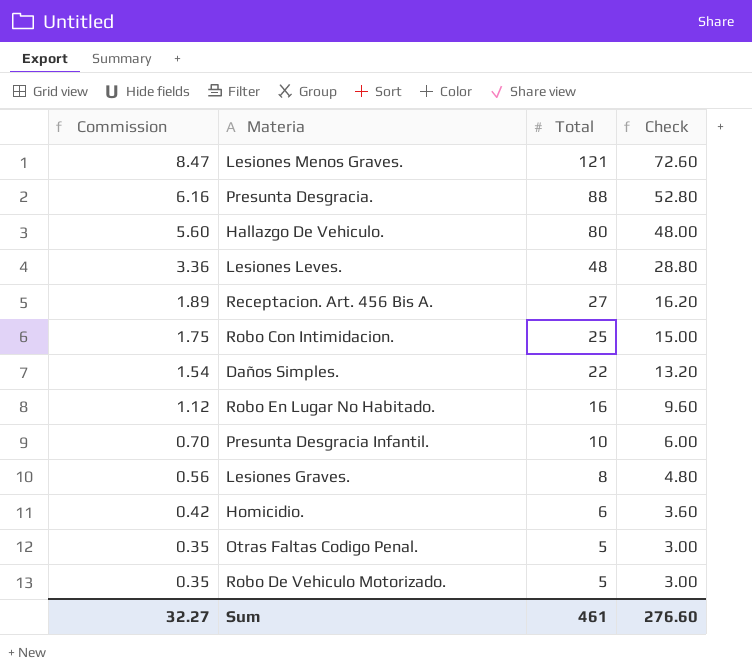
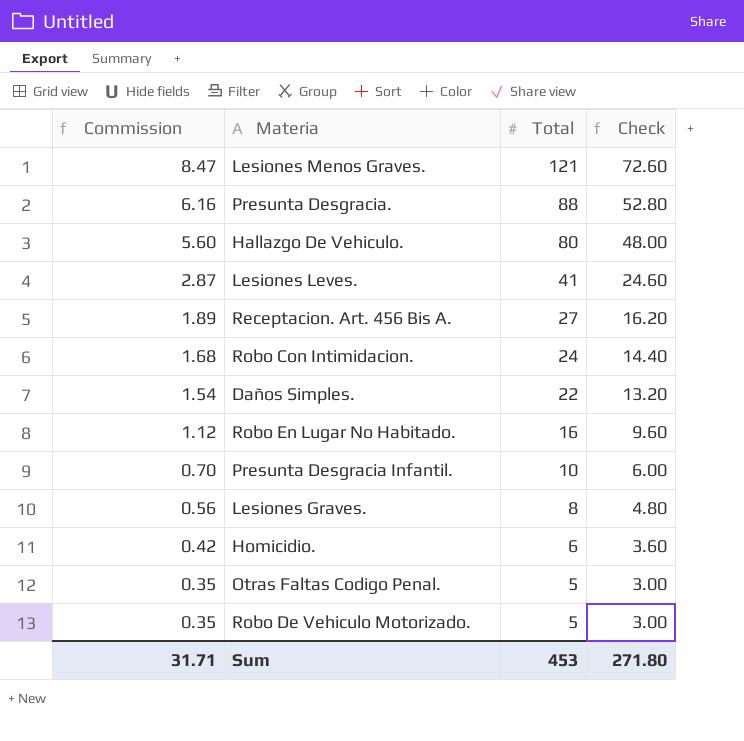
Lesiones Leves. | Commission: 3.36 -> 2.87
Lesiones Leves. | Total: 48 -> 41
Lesiones Leves. | Check: 28.80 -> 24.60
Robo Con Intimidacion. | Commission: 1.75 -> 1.68
Robo Con Intimidacion. | Total: 25 -> 24
Robo Con Intimidacion. | Check: 15.00 -> 14.40
Sum | Commission: 32.27 -> 31.71
Sum | Total: 461 -> 453
Sum | Check: 276.60 -> 271.80

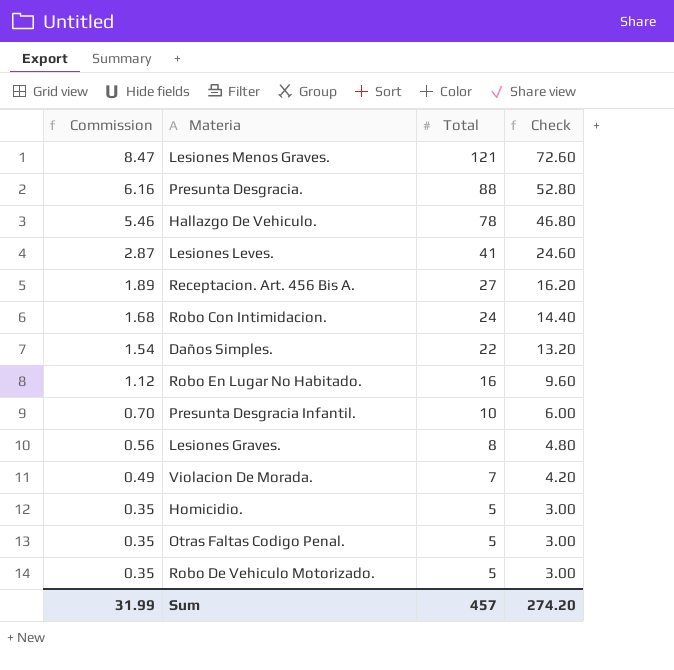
Hallazgo De Vehiculo. | Commission: 5.60 -> 5.46
Hallazgo De Vehiculo. | Total: 80 -> 78
Hallazgo De Vehiculo. | Check: 48.00 -> 46.80
row Violacion De Morada.: none -> 0.49 | 7 | 4.20
Homicidio. | Commission: 0.42 -> 0.35
Homicidio. | Total: 6 -> 5
Homicidio. | Check: 3.60 -> 3.00
Sum | Commission: 31.71 -> 31.99
Sum | Total: 453 -> 457
Sum | Check: 271.80 -> 274.20

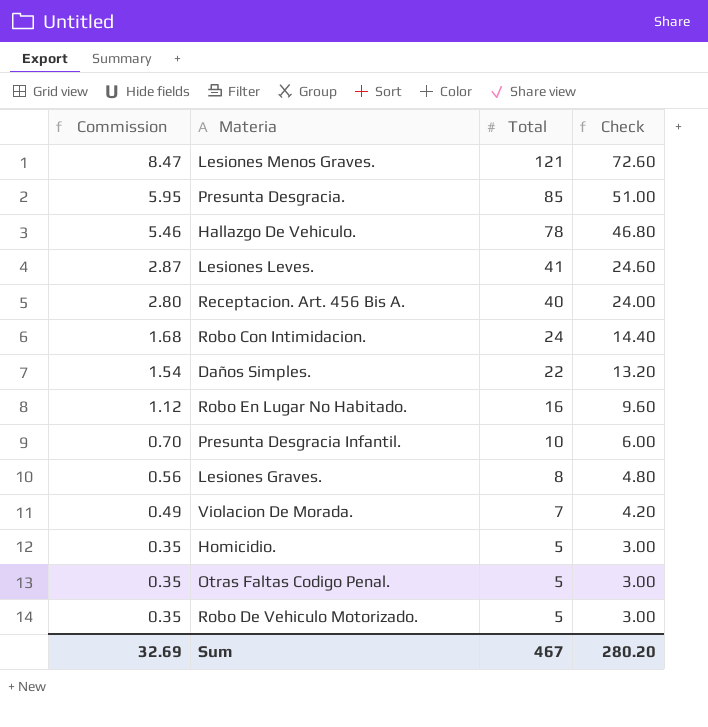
Presunta Desgracia. | Commission: 6.16 -> 5.95
Presunta Desgracia. | Total: 88 -> 85
Presunta Desgracia. | Check: 52.80 -> 51.00
Receptacion. Art. 456 Bis A. | Commission: 1.89 -> 2.80
Receptacion. Art. 456 Bis A. | Total: 27 -> 40
Receptacion. Art. 456 Bis A. | Check: 16.20 -> 24.00
Sum | Commission: 31.99 -> 32.69
Sum | Total: 457 -> 467
Sum | Check: 274.20 -> 280.20

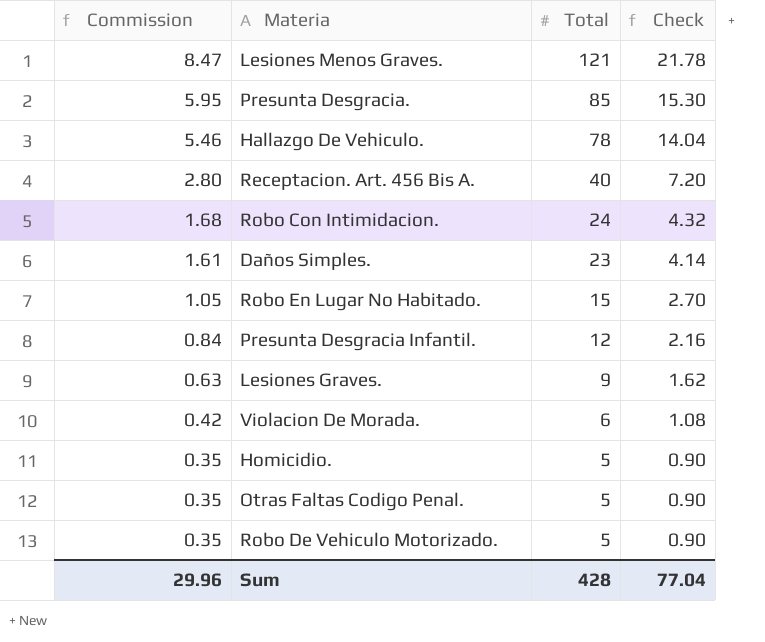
column Check | formula: [Total] * 0.6 -> [Total] * 0.18
row Lesiones Leves.: 2.87 | 41 | 24.60 -> none
Daños Simples. | Commission: 1.54 -> 1.61
Daños Simples. | Total: 22 -> 23
Robo En Lugar No Habitado. | Commission: 1.12 -> 1.05
Robo En Lugar No Habitado. | Total: 16 -> 15
Presunta Desgracia Infantil. | Commission: 0.70 -> 0.84
Presunta Desgracia Infantil. | Total: 10 -> 12
Lesiones Graves. | Commission: 0.56 -> 0.63
Lesiones Graves. | Total: 8 -> 9
Violacion De Morada. | Commission: 0.49 -> 0.42
Violacion De Morada. | Total: 7 -> 6
Sum | Commission: 32.69 -> 29.96
Sum | Total: 467 -> 428
Sum | Check: 280.20 -> 77.04

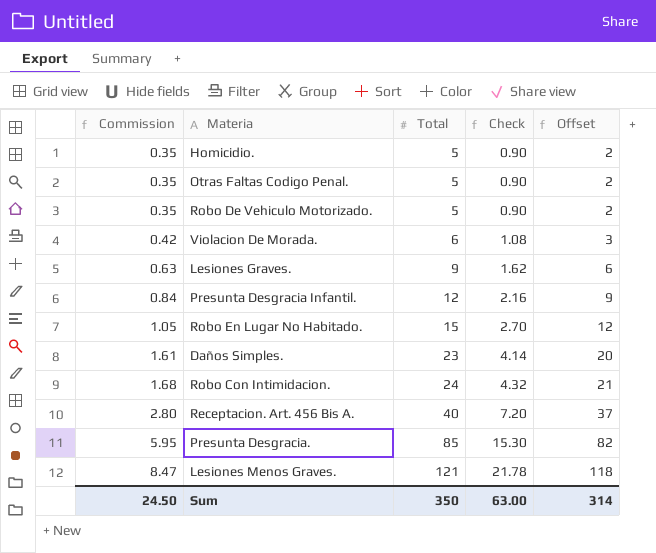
row order: Commission descending -> Commission ascending
column Offset | formula: none -> [Total] - 3
row Hallazgo De Vehiculo.: 5.46 | 78 | 14.04 -> none
Sum | Commission: 29.96 -> 24.50
Sum | Total: 428 -> 350
Sum | Check: 77.04 -> 63.00

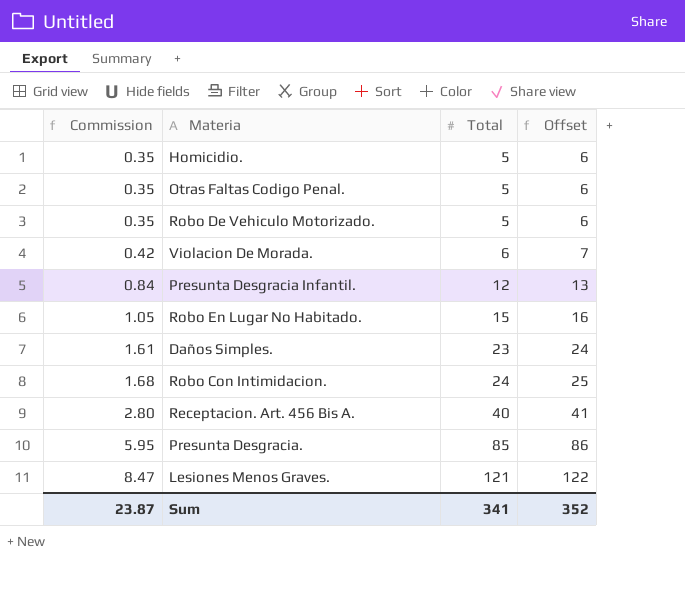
column Check | formula: [Total] * 0.18 -> none
column Offset | formula: [Total] - 3 -> [Total] + 1
row Lesiones Graves.: 0.63 | 9 | 1.62 | 6 -> none
Sum | Commission: 24.50 -> 23.87
Sum | Total: 350 -> 341
Sum | Offset: 314 -> 352

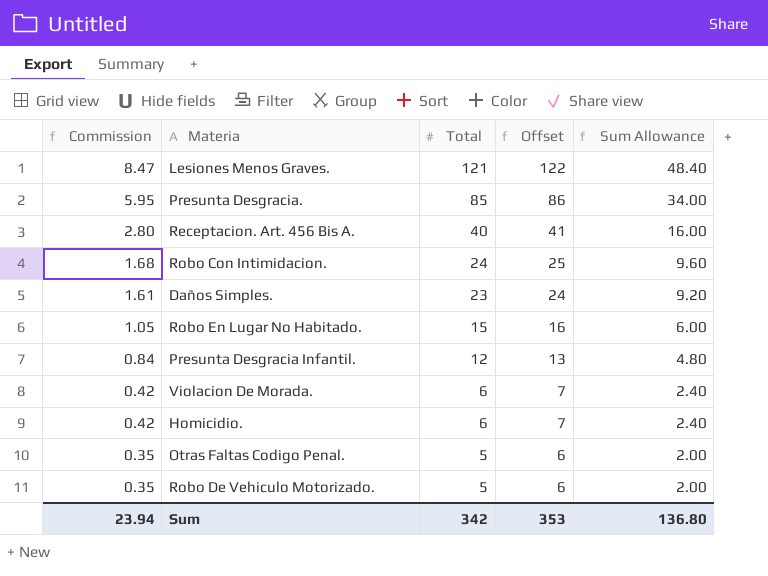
row order: Commission ascending -> Commission descending
column Sum Allowance | formula: none -> [Total] * 0.4
Homicidio. | Commission: 0.35 -> 0.42
Homicidio. | Total: 5 -> 6
Homicidio. | Offset: 6 -> 7
Sum | Commission: 23.87 -> 23.94
Sum | Total: 341 -> 342
Sum | Offset: 352 -> 353

